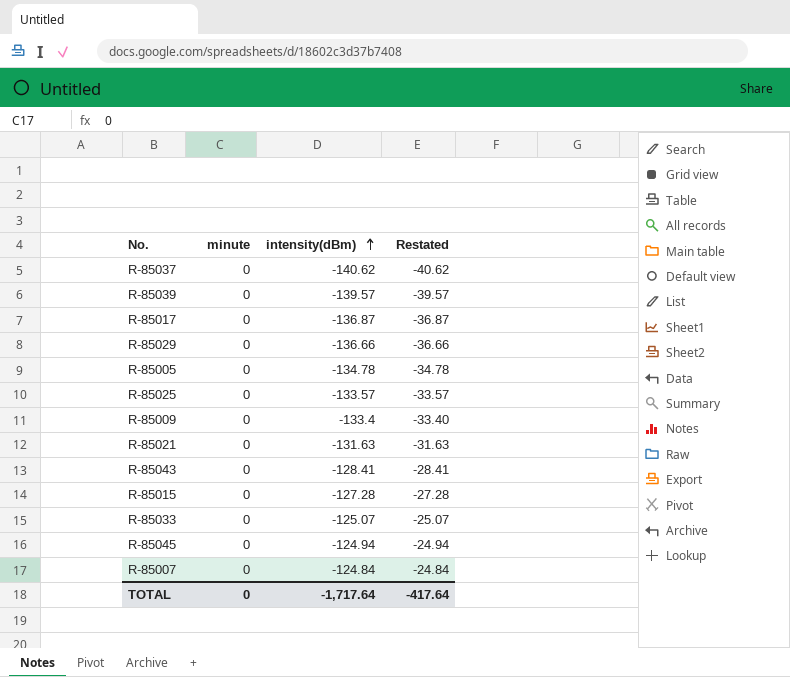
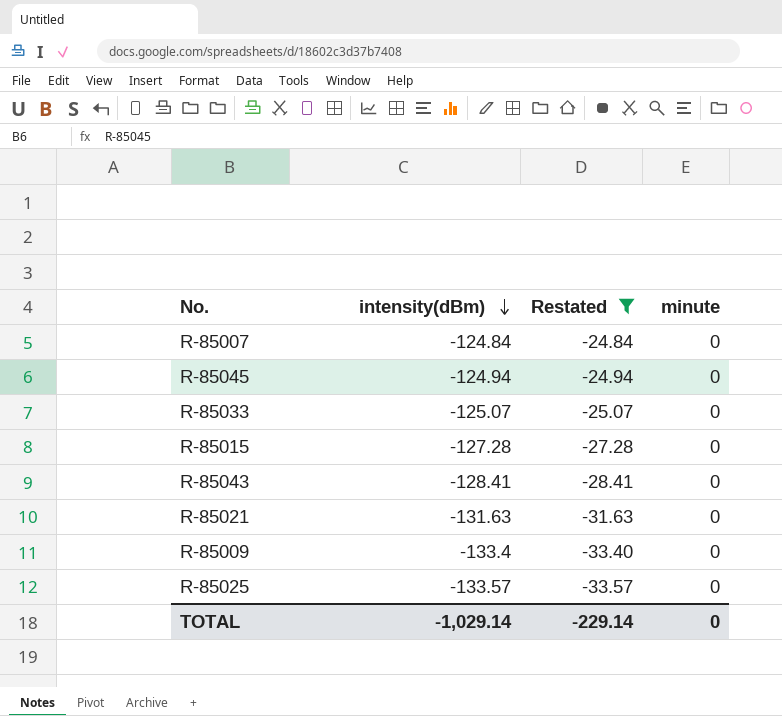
filter: none -> Restated >= -33.57
row order: intensity(dBm) ascending -> intensity(dBm) descending
column minute | position: 2 -> 4
TOTAL | intensity(dBm): -1,717.64 -> -1,029.14
TOTAL | Restated: -417.64 -> -229.14

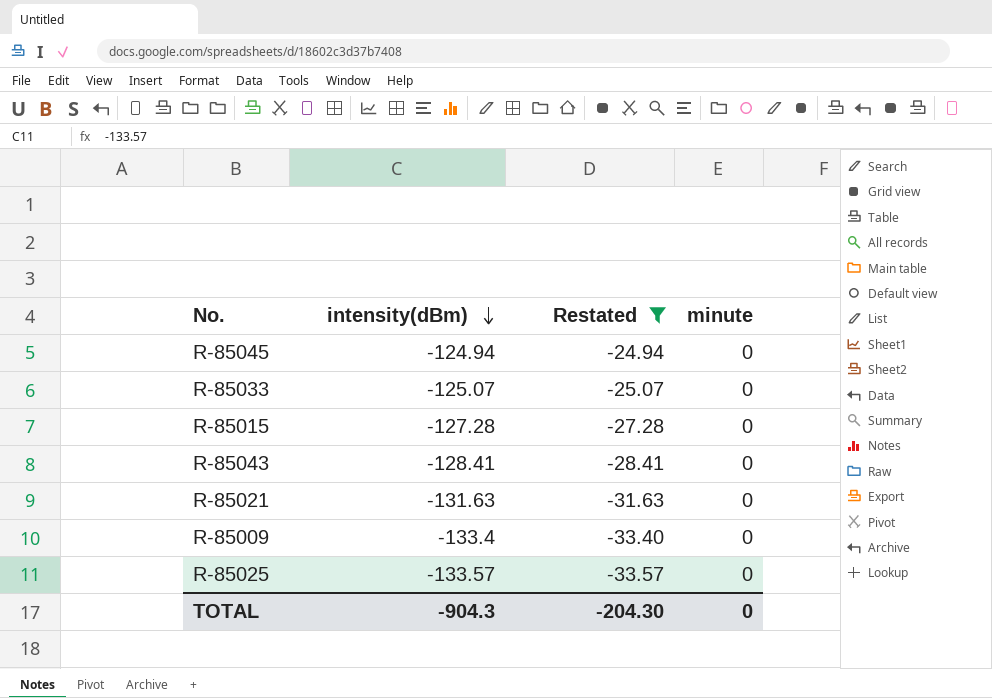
row R-85007: -124.84 | -24.84 | 0 -> none
TOTAL | intensity(dBm): -1,029.14 -> -904.3
TOTAL | Restated: -229.14 -> -204.30

